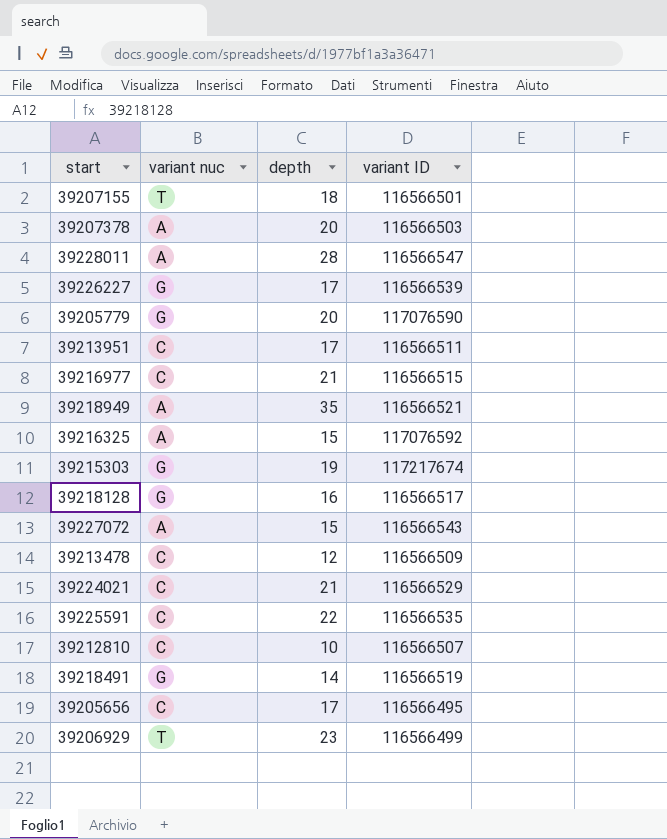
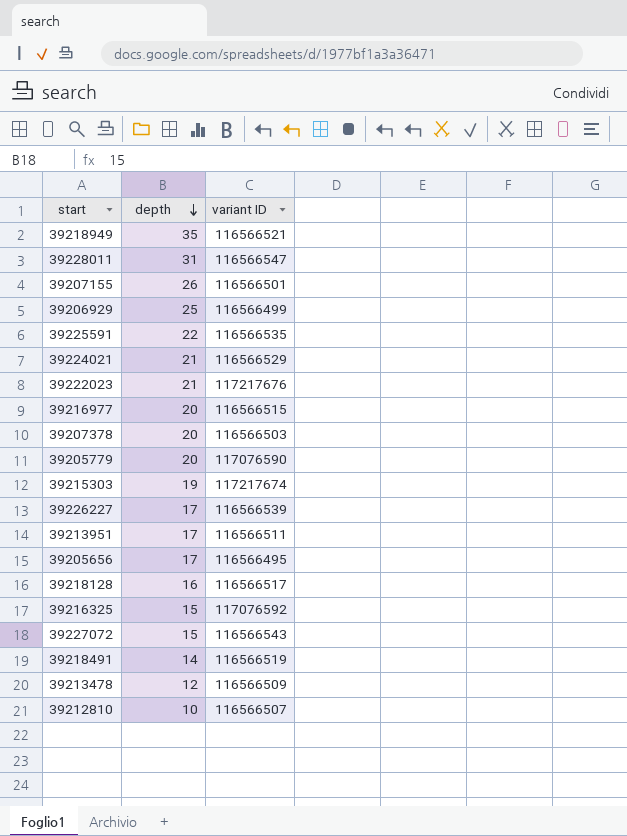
row order: none -> depth descending
column variant nuc | position: 2 -> none
39228011 | depth: 28 -> 31
39207155 | depth: 18 -> 26
39206929 | depth: 23 -> 25
row 39222023: none -> 21 | 117217676
39216977 | depth: 21 -> 20

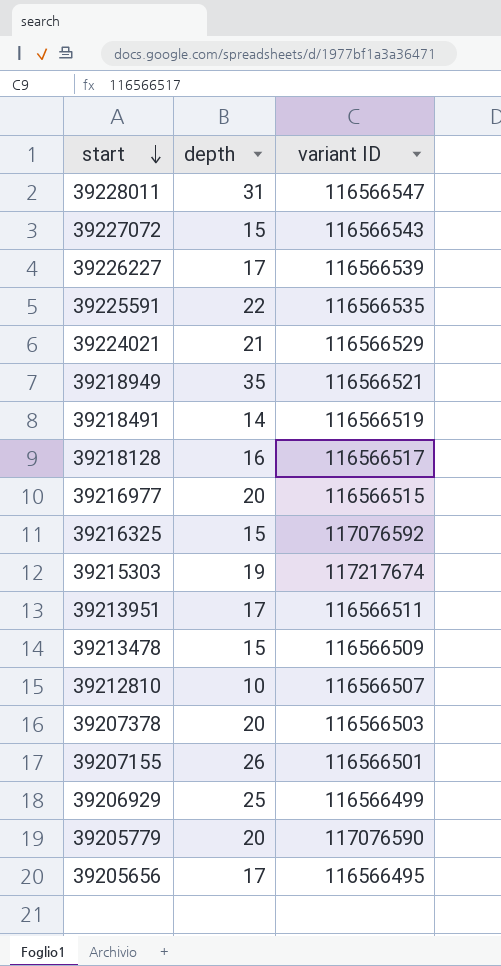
row order: depth descending -> start descending
row 39222023: 21 | 117217676 -> none
39213478 | depth: 12 -> 15

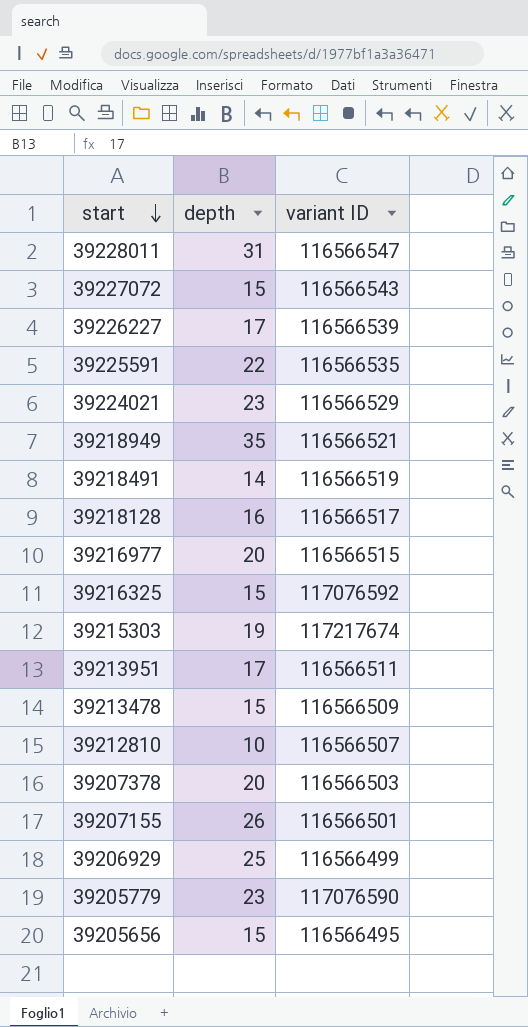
39224021 | depth: 21 -> 23
39205779 | depth: 20 -> 23
39205656 | depth: 17 -> 15

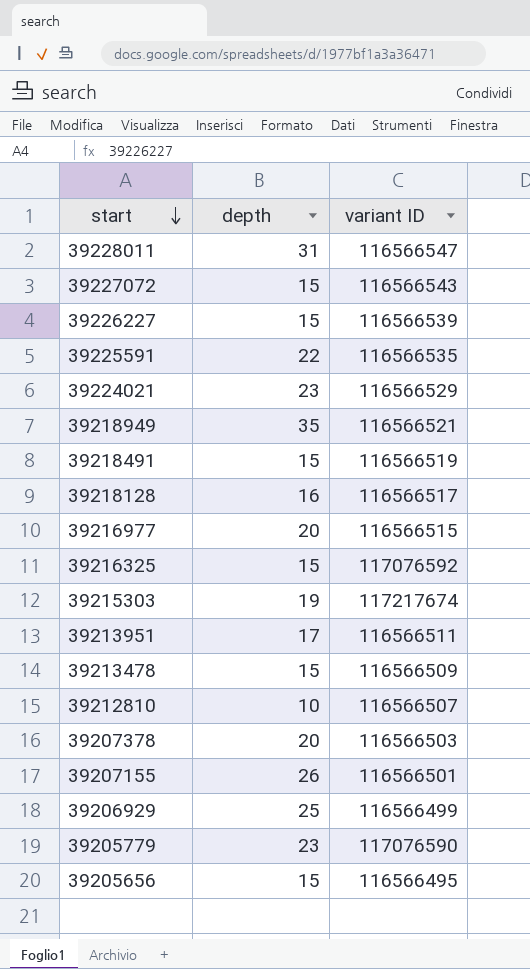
39226227 | depth: 17 -> 15
39218491 | depth: 14 -> 15

